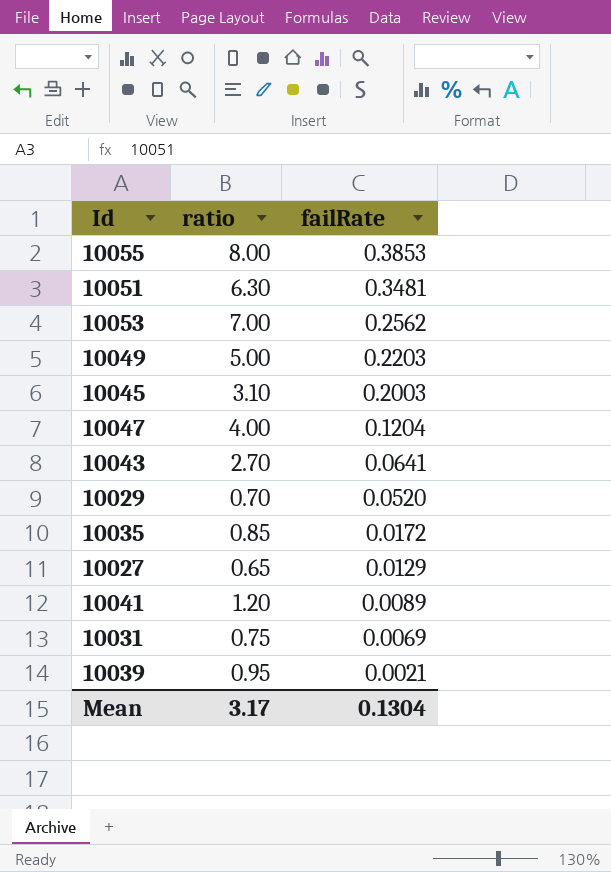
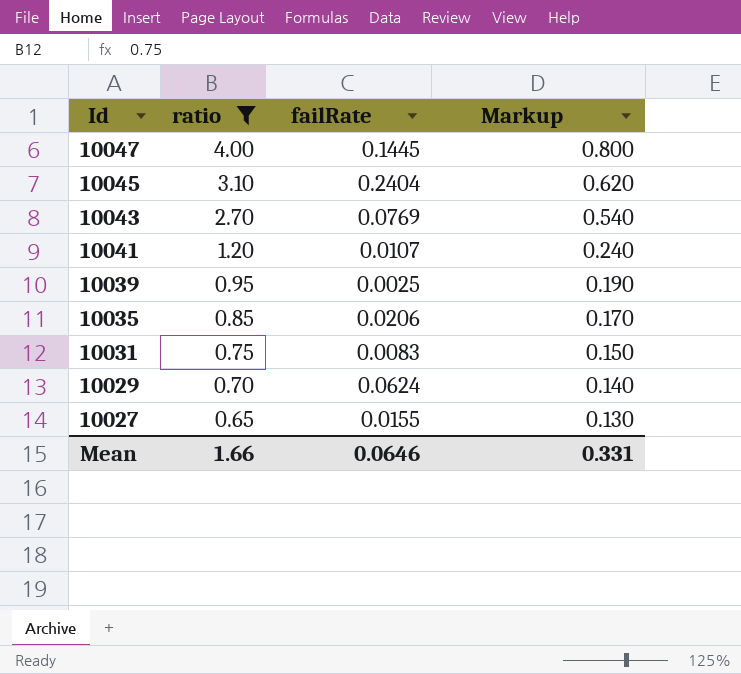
filter: none -> ratio <= 4.00
row order: failRate descending -> Id descending
column Markup | formula: none -> [ratio] * 0.2
10047 | failRate: 0.1204 -> 0.1445
10045 | failRate: 0.2003 -> 0.2404
10043 | failRate: 0.0641 -> 0.0769
10041 | failRate: 0.0089 -> 0.0107
10039 | failRate: 0.0021 -> 0.0025
10035 | failRate: 0.0172 -> 0.0206
10031 | failRate: 0.0069 -> 0.0083
10029 | failRate: 0.0520 -> 0.0624
10027 | failRate: 0.0129 -> 0.0155
Mean | ratio: 3.17 -> 1.66
Mean | failRate: 0.1304 -> 0.0646

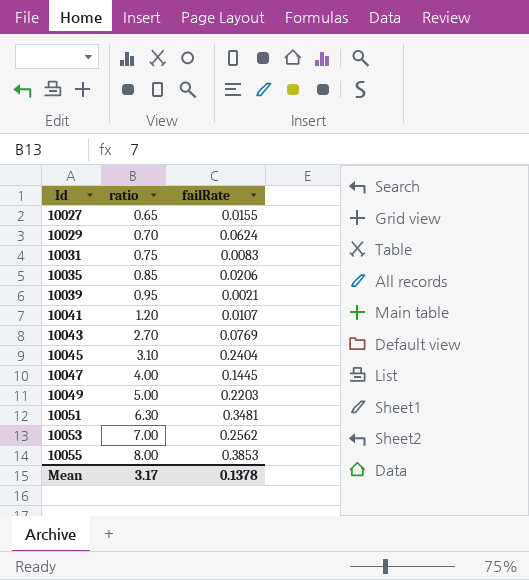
filter: ratio <= 4.00 -> none
row order: Id descending -> Id ascending
column Markup | formula: [ratio] * 0.2 -> none
10039 | failRate: 0.0025 -> 0.0021
Mean | ratio: 1.66 -> 3.17
Mean | failRate: 0.0646 -> 0.1378

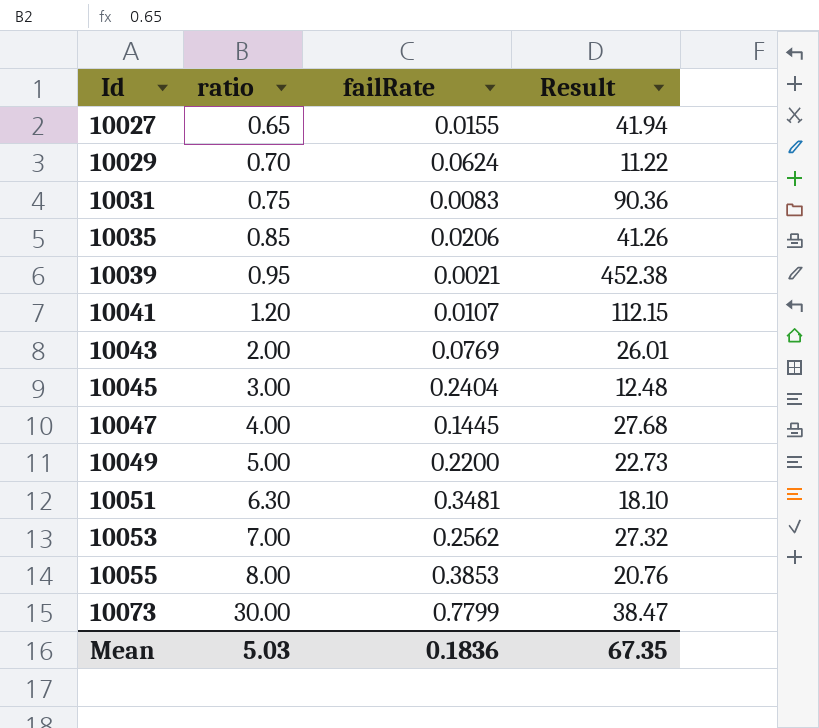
column Result | formula: none -> [ratio] / [failRate]
10043 | ratio: 2.70 -> 2.00
10045 | ratio: 3.10 -> 3.00
10049 | failRate: 0.2203 -> 0.2200
row 10073: none -> 30.00 | 0.7799 | 38.47
Mean | ratio: 3.17 -> 5.03
Mean | failRate: 0.1378 -> 0.1836

